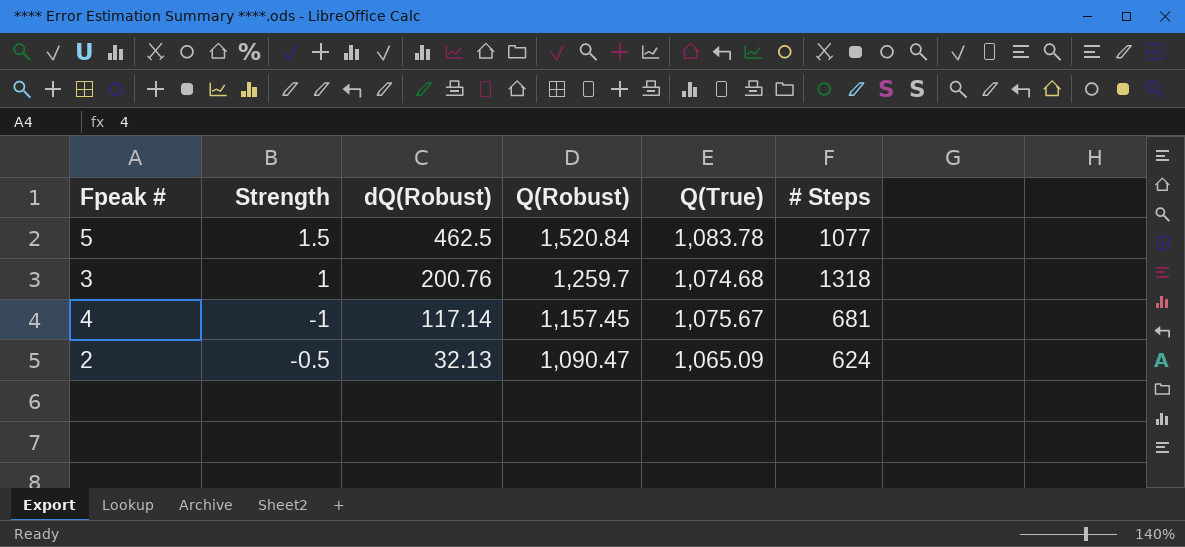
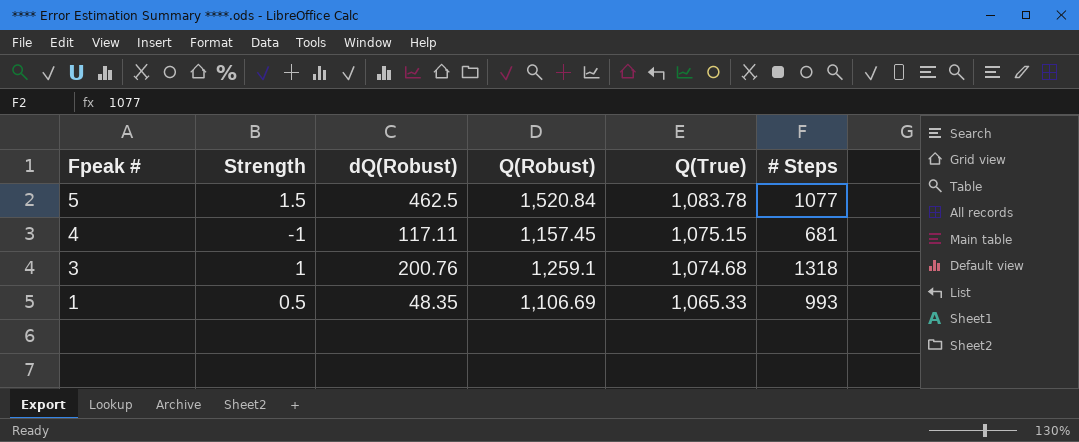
row order: dQ(Robust) descending -> Fpeak # descending
row 2: -0.5 | 32.13 | 1,090.47 | 1,065.09 | 624 -> none
4 | dQ(Robust): 117.14 -> 117.11
4 | Q(True): 1,075.67 -> 1,075.15
3 | Q(Robust): 1,259.7 -> 1,259.1
row 1: none -> 0.5 | 48.35 | 1,106.69 | 1,065.33 | 993

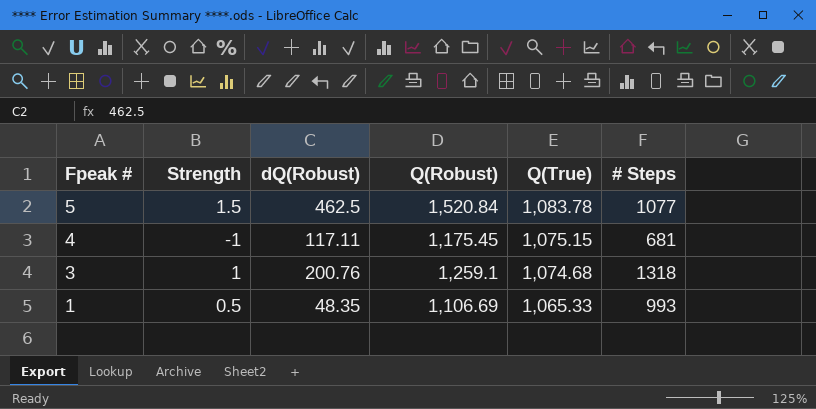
4 | Q(Robust): 1,157.45 -> 1,175.45

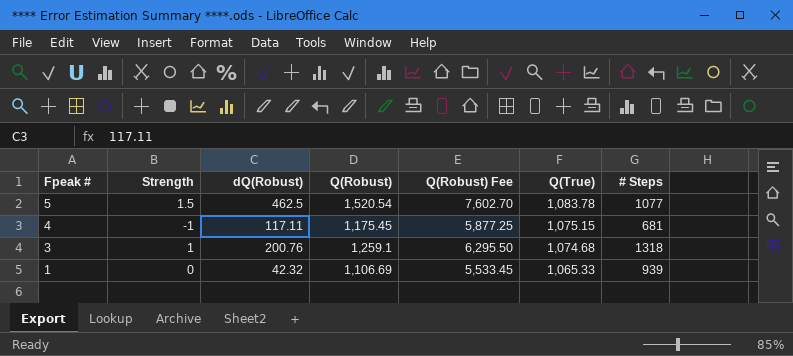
column Q(Robust) Fee | formula: none -> [Q(Robust)] * 5
5 | Q(Robust): 1,520.84 -> 1,520.54
1 | Strength: 0.5 -> 0
1 | dQ(Robust): 48.35 -> 42.32
1 | # Steps: 993 -> 939

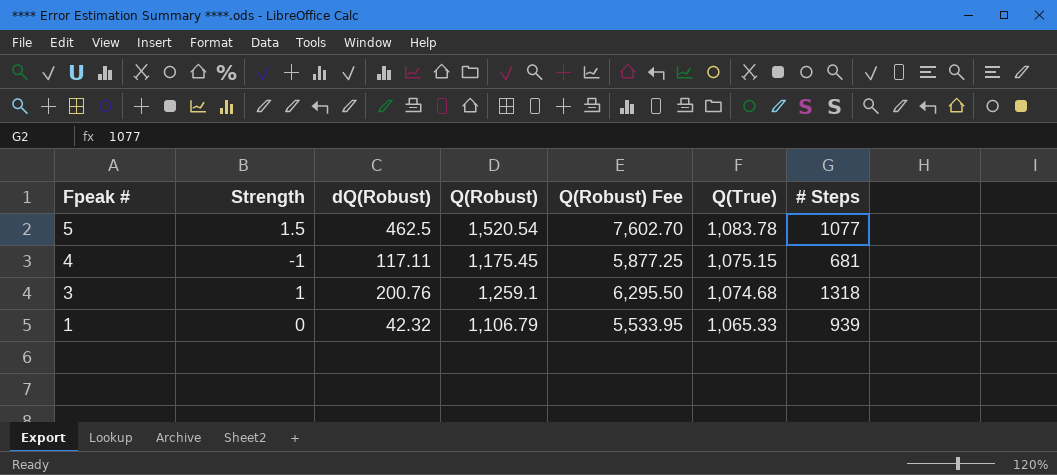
1 | Q(Robust): 1,106.69 -> 1,106.79
1 | Q(Robust) Fee: 5,533.45 -> 5,533.95

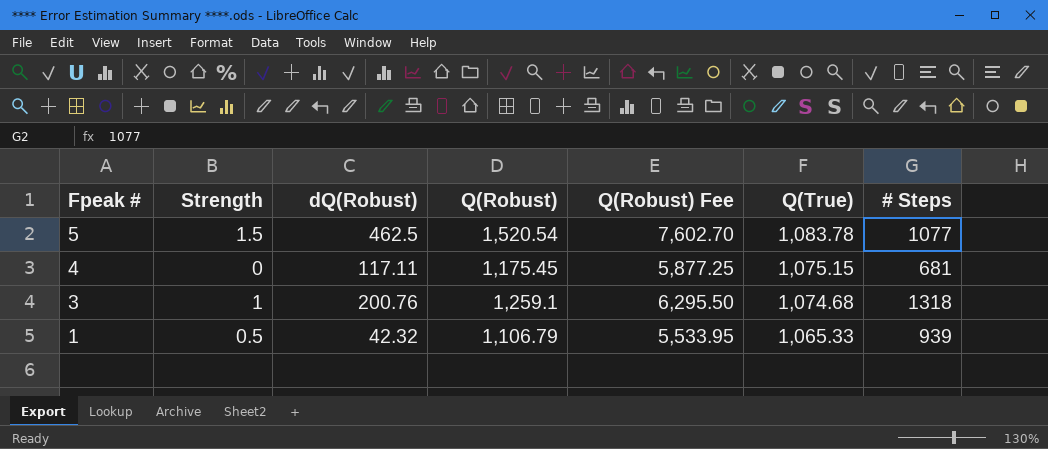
4 | Strength: -1 -> 0
1 | Strength: 0 -> 0.5

